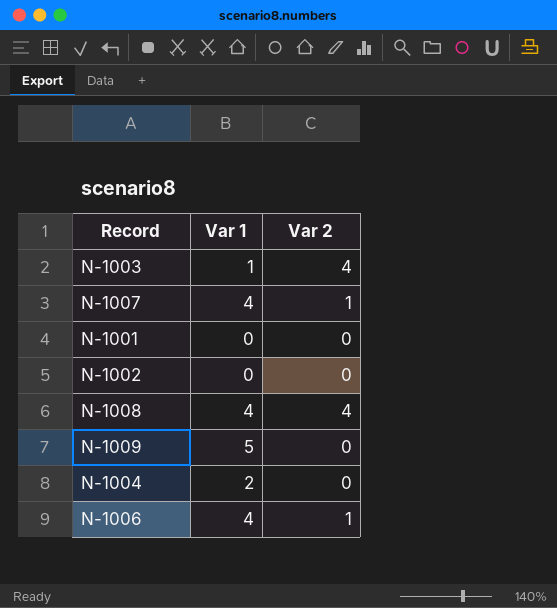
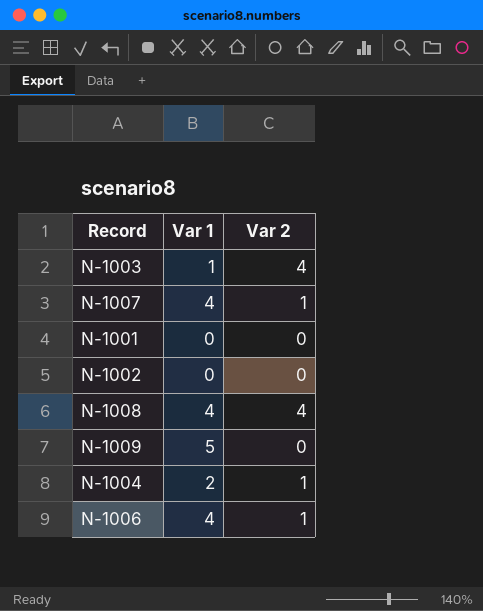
N-1004 | Var 2: 0 -> 1

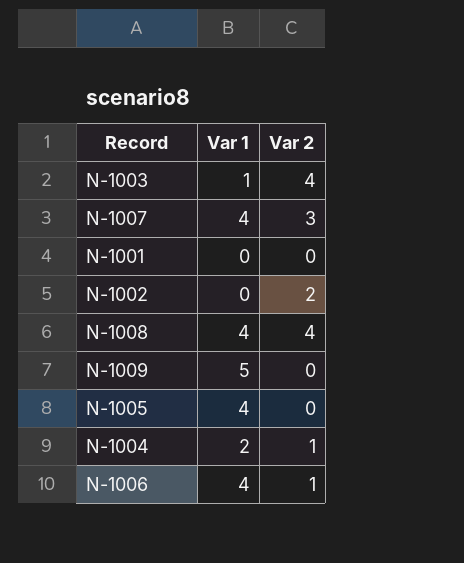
N-1007 | Var 2: 1 -> 3
N-1002 | Var 2: 0 -> 2
row N-1005: none -> 4 | 0

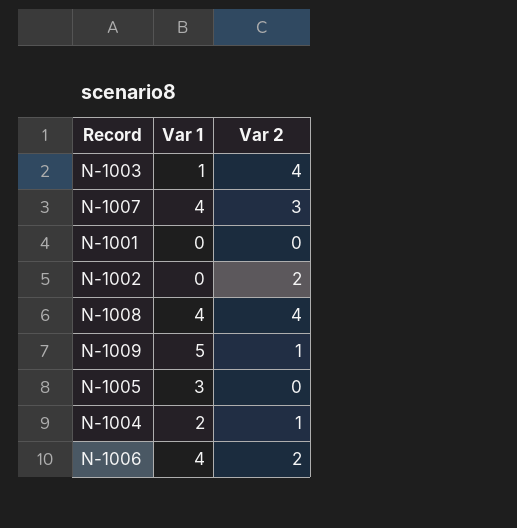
N-1009 | Var 2: 0 -> 1
N-1005 | Var 1: 4 -> 3
N-1006 | Var 2: 1 -> 2

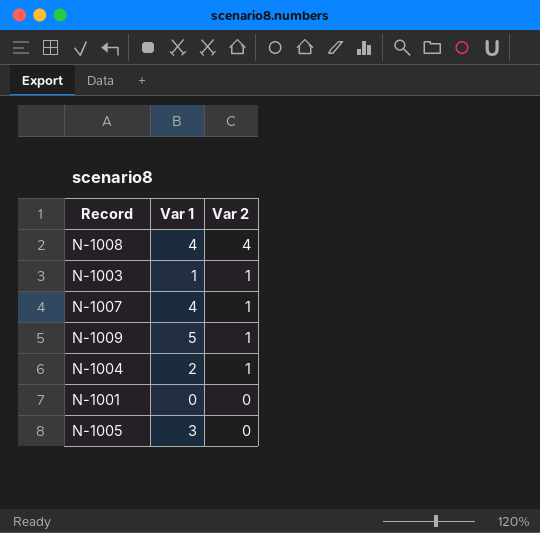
row order: none -> Var 2 descending
row N-1002: 0 | 2 -> none
row N-1006: 4 | 2 -> none
N-1003 | Var 2: 4 -> 1
N-1007 | Var 2: 3 -> 1

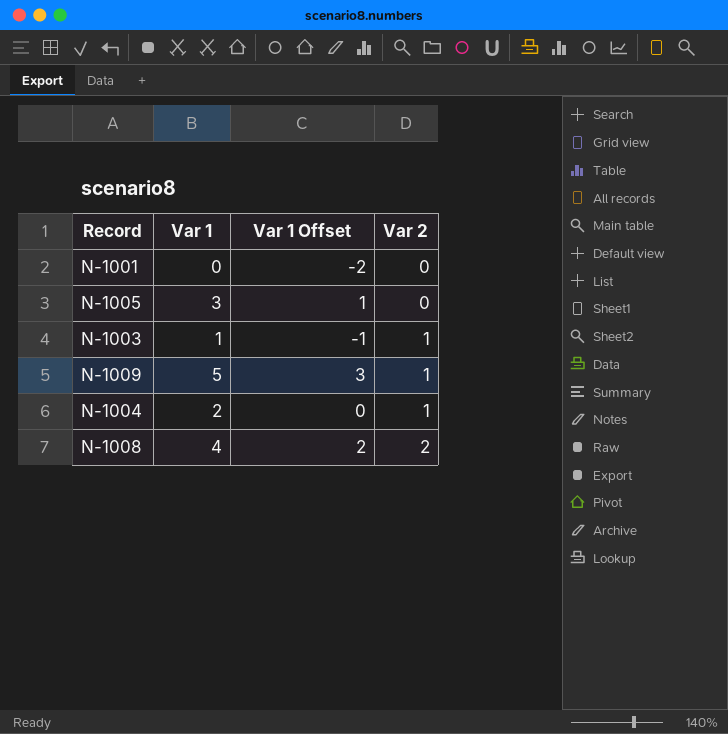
row order: Var 2 descending -> Var 2 ascending
column Var 1 Offset | formula: none -> [Var 1] - 2
row N-1007: 4 | 1 -> none
N-1008 | Var 2: 4 -> 2

